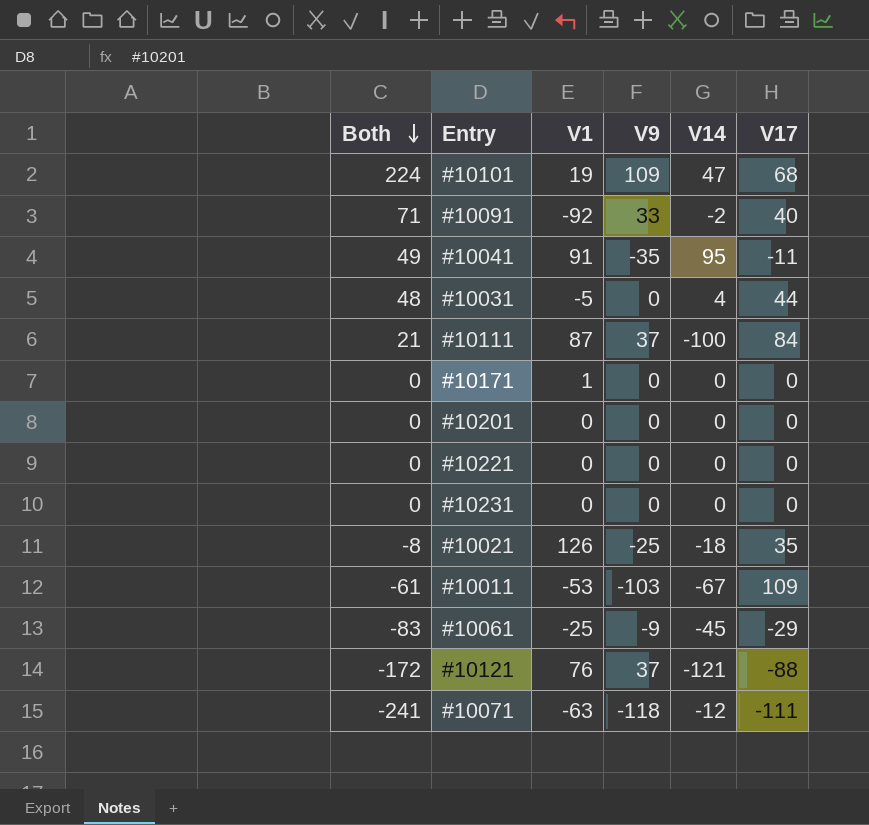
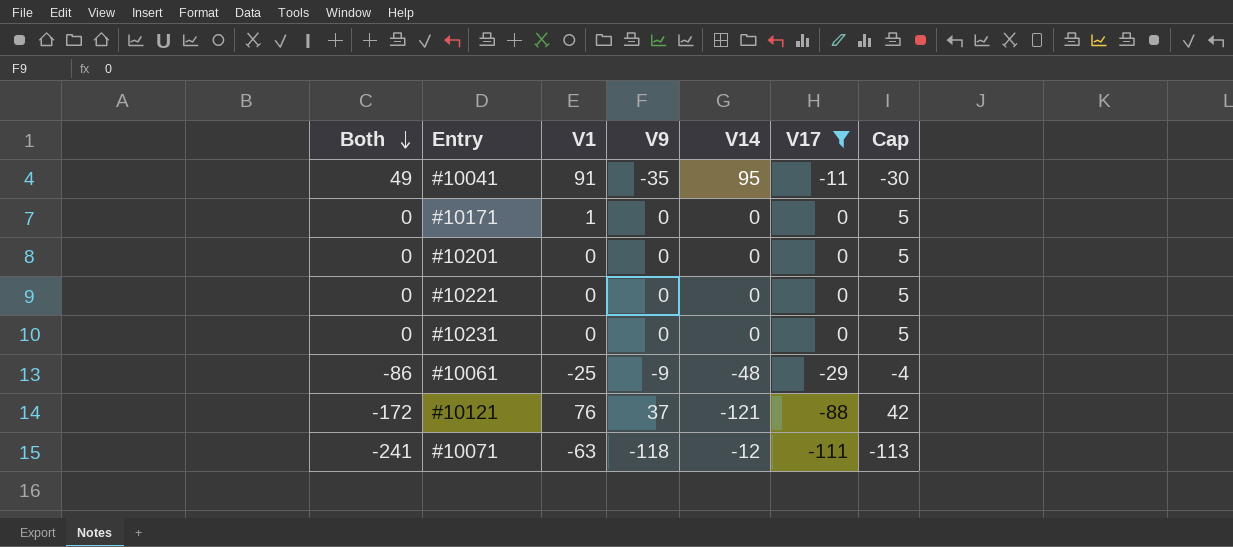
filter: none -> V17 <= 0
column Cap | formula: none -> [V9] + 5
#10061 | Both: -83 -> -86
#10061 | V14: -45 -> -48

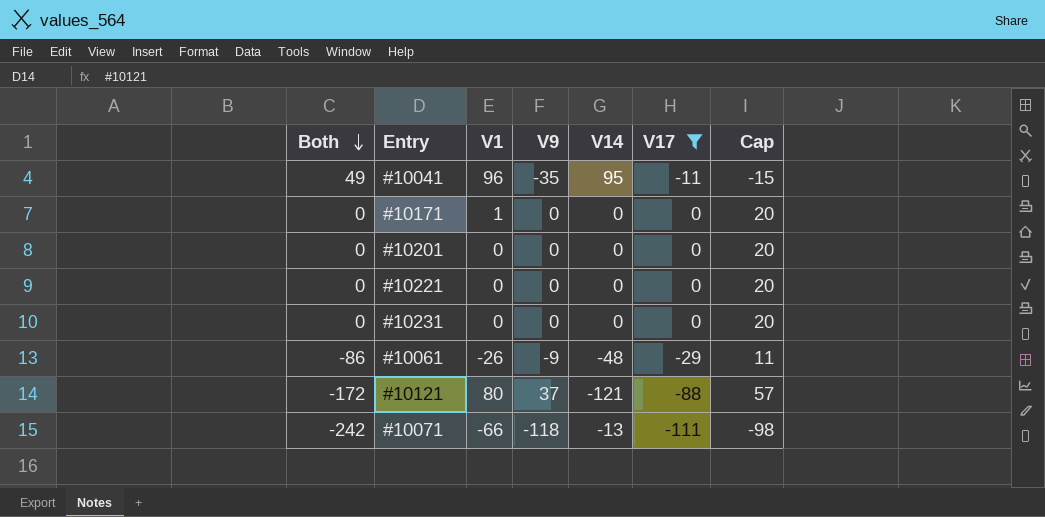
column Cap | formula: [V9] + 5 -> [V9] + 20
#10041 | V1: 91 -> 96
#10061 | V1: -25 -> -26
#10121 | V1: 76 -> 80
#10071 | Both: -241 -> -242
#10071 | V1: -63 -> -66
#10071 | V14: -12 -> -13

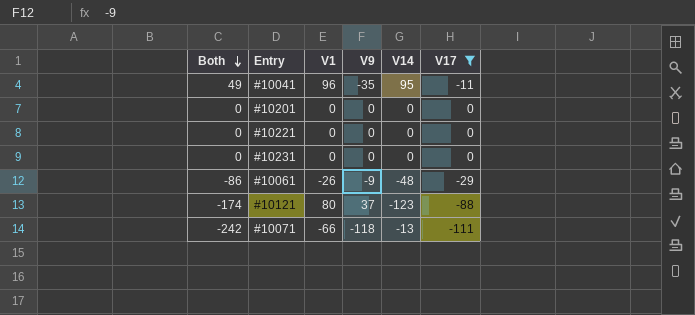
column Cap | formula: [V9] + 20 -> none
row #10171: 0 | 1 | 0 | 0 | 0 | 20 -> none
#10121 | Both: -172 -> -174
#10121 | V14: -121 -> -123

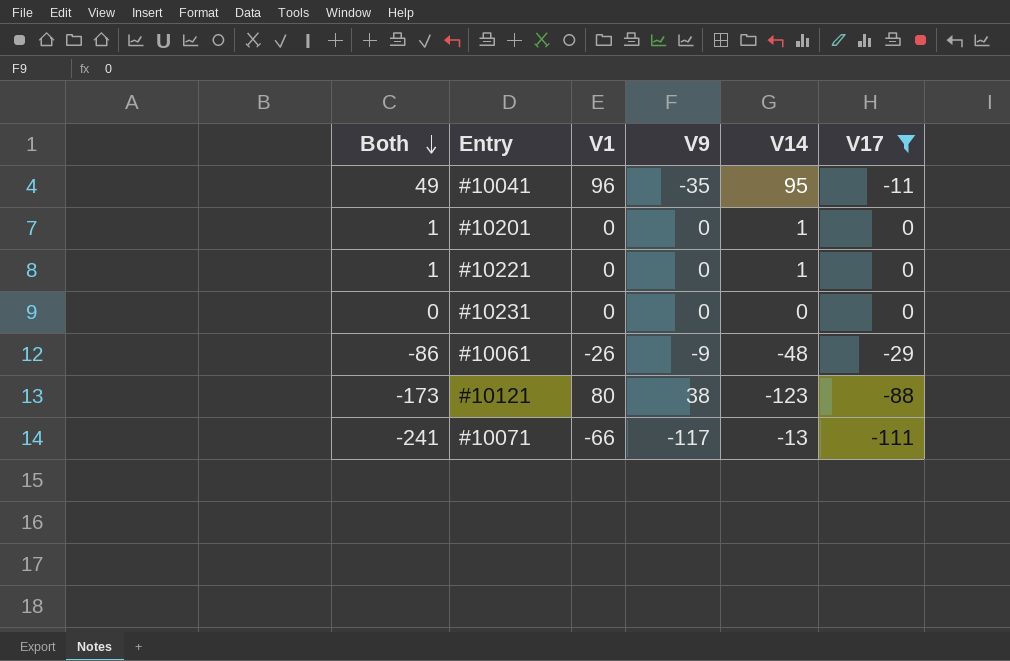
#10201 | Both: 0 -> 1
#10201 | V14: 0 -> 1
#10221 | Both: 0 -> 1
#10221 | V14: 0 -> 1
#10121 | Both: -174 -> -173
#10121 | V9: 37 -> 38
#10071 | Both: -242 -> -241
#10071 | V9: -118 -> -117

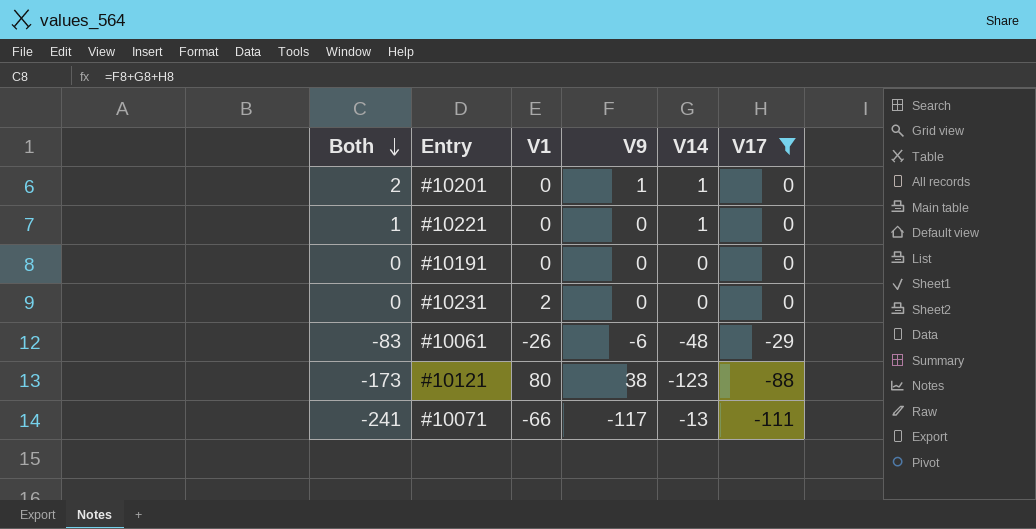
row #10041: 49 | 96 | -35 | 95 | -11 -> none
#10201 | Both: 1 -> 2
#10201 | V9: 0 -> 1
row #10191: none -> 0 | 0 | 0 | 0 | 0
#10231 | V1: 0 -> 2
#10061 | Both: -86 -> -83
#10061 | V9: -9 -> -6

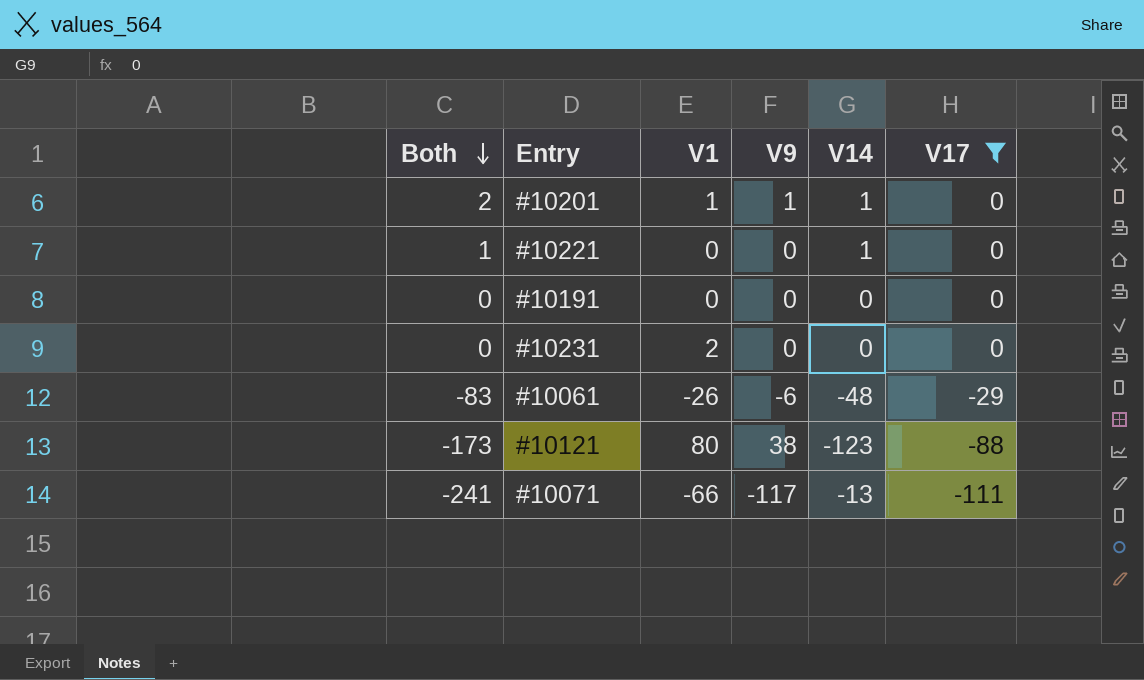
#10201 | V1: 0 -> 1

